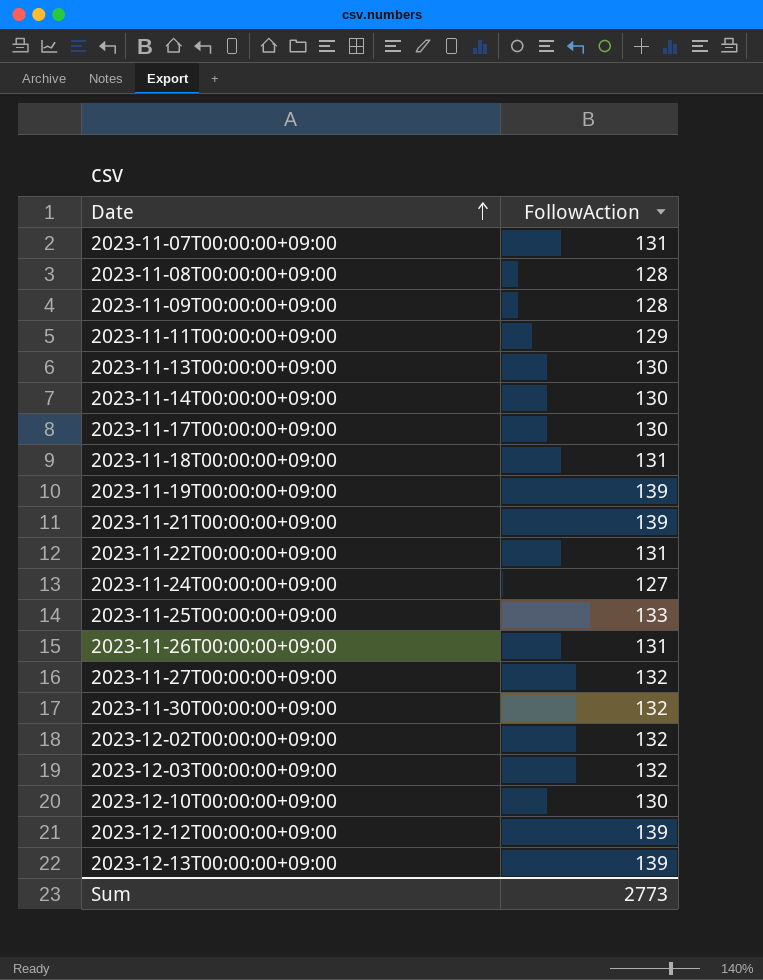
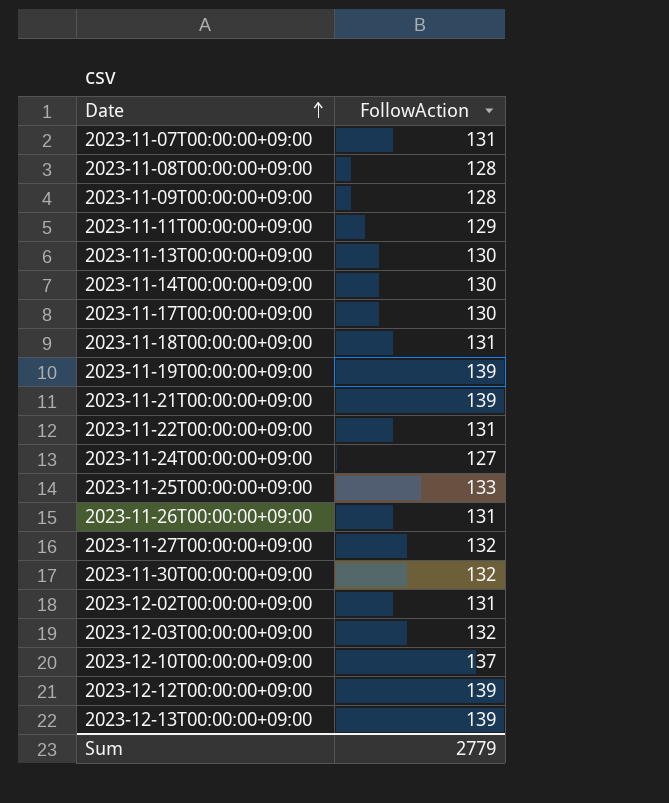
2023-12-02T00:00:00+09:00 | FollowAction: 132 -> 131
2023-12-10T00:00:00+09:00 | FollowAction: 130 -> 137
Sum | FollowAction: 2773 -> 2779

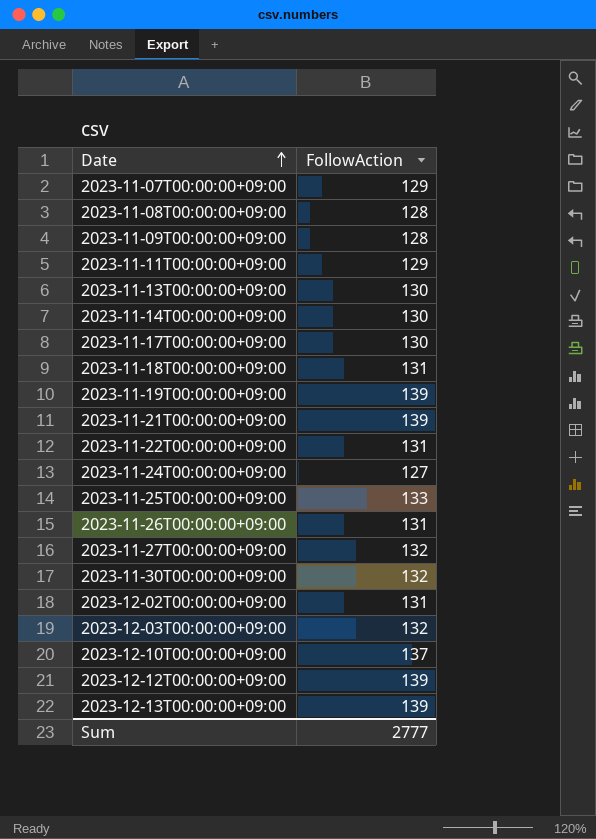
2023-11-07T00:00:00+09:00 | FollowAction: 131 -> 129
Sum | FollowAction: 2779 -> 2777

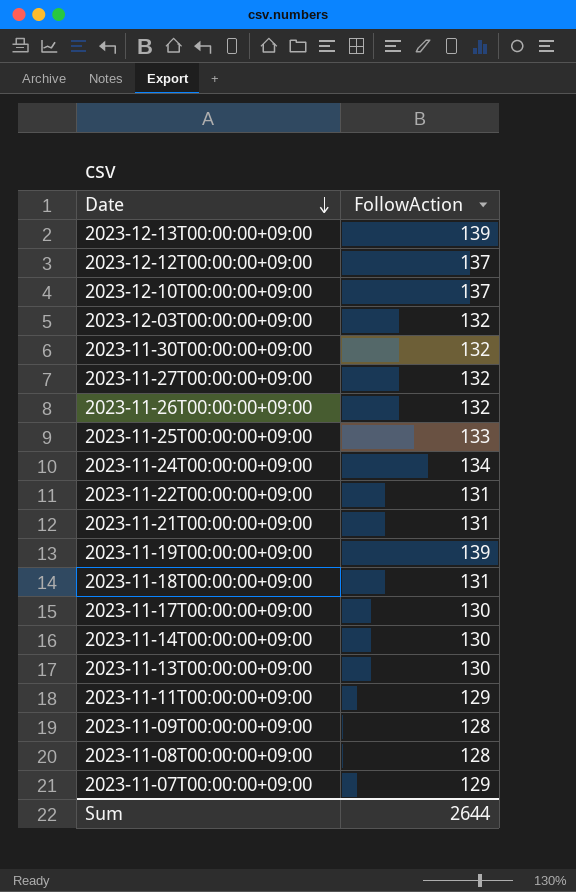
row order: Date ascending -> Date descending
row 2023-12-02T00:00:00+09:00: 131 -> none
2023-12-12T00:00:00+09:00 | FollowAction: 139 -> 137
2023-11-26T00:00:00+09:00 | FollowAction: 131 -> 132
2023-11-24T00:00:00+09:00 | FollowAction: 127 -> 134
2023-11-21T00:00:00+09:00 | FollowAction: 139 -> 131
Sum | FollowAction: 2777 -> 2644

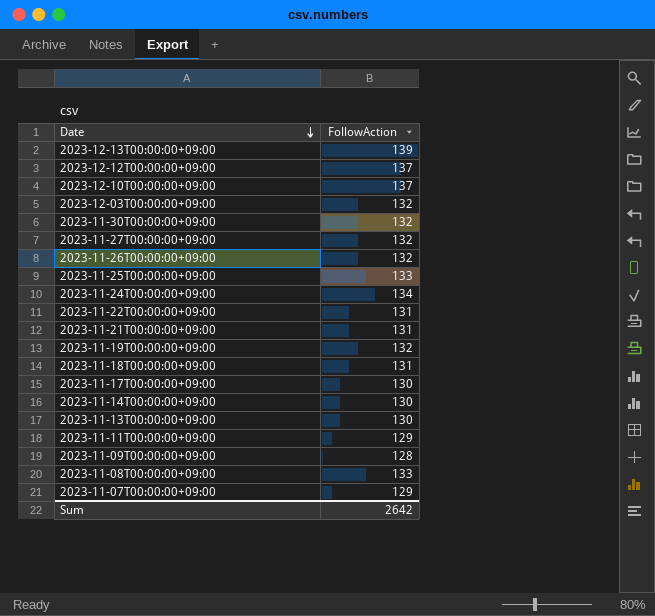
2023-11-19T00:00:00+09:00 | FollowAction: 139 -> 132
2023-11-08T00:00:00+09:00 | FollowAction: 128 -> 133
Sum | FollowAction: 2644 -> 2642

